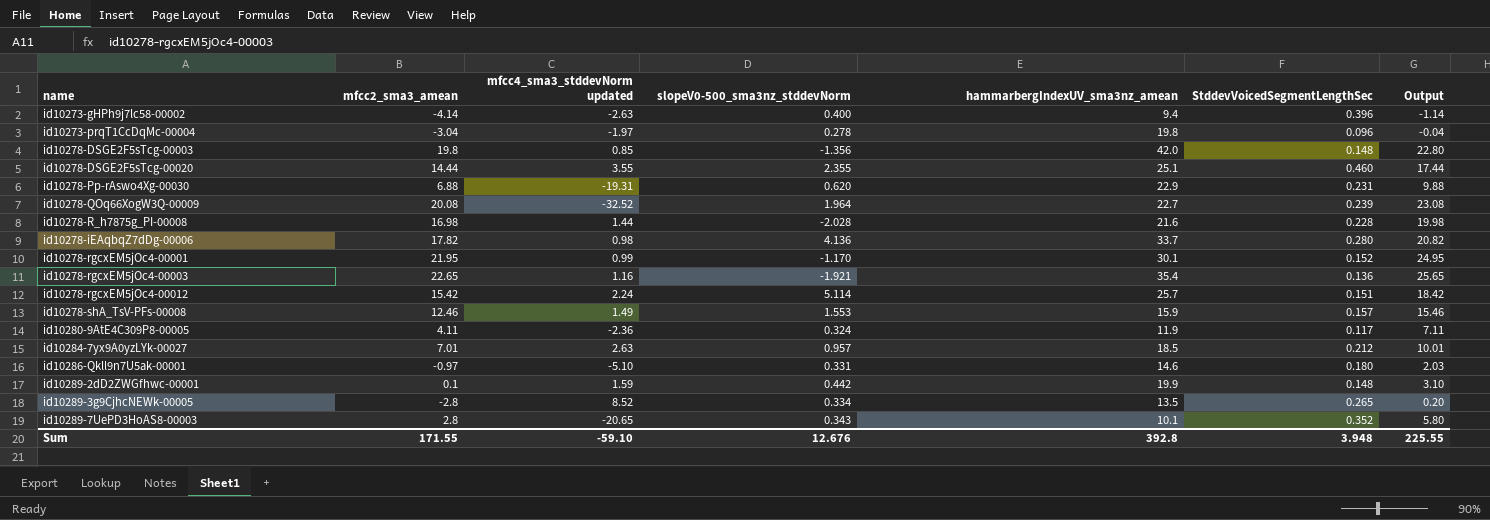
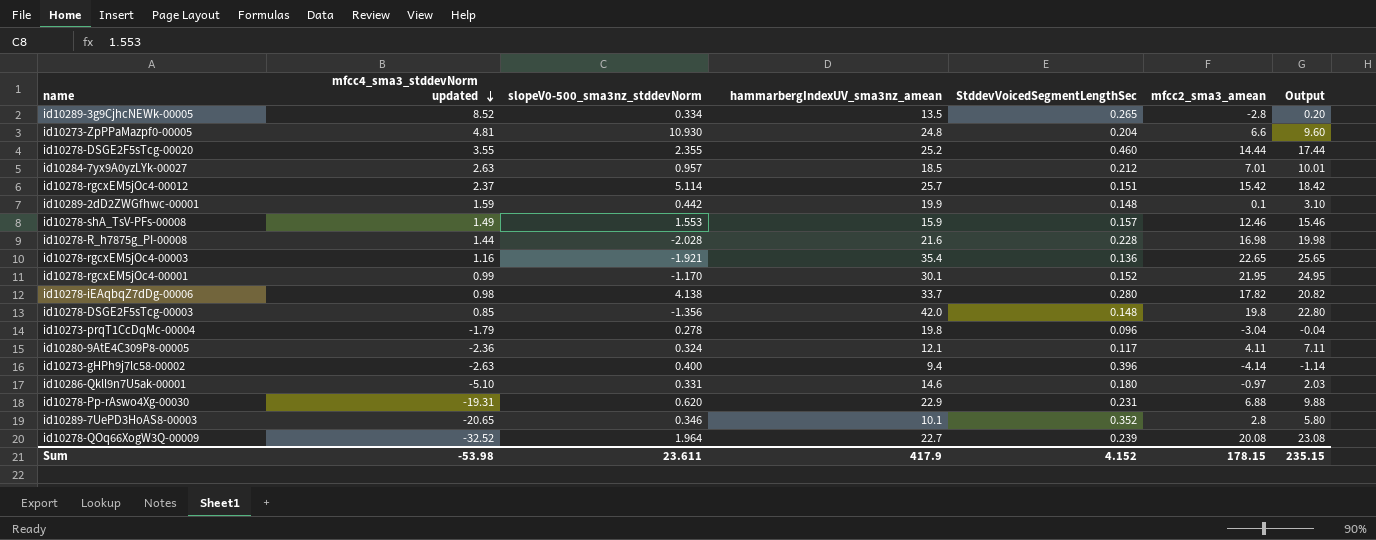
row order: none -> mfcc4_sma3_stddevNorm updated descending
column mfcc2_sma3_amean | position: 2 -> 6
row id10273-ZpPPaMazpf0-00005: none -> 4.81 | 10.930 | 24.8 | 0.204 | 6.6 | 9.60
id10278-DSGE2F5sTcg-00020 | hammarbergIndexUV_sma3nz_amean: 25.1 -> 25.2
id10278-rgcxEM5jOc4-00012 | mfcc4_sma3_stddevNorm updated: 2.24 -> 2.37
id10278-iEAqbqZ7dDg-00006 | slopeV0-500_sma3nz_stddevNorm: 4.136 -> 4.138
id10273-prqT1CcDqMc-00004 | mfcc4_sma3_stddevNorm updated: -1.97 -> -1.79
id10280-9AtE4C309P8-00005 | hammarbergIndexUV_sma3nz_amean: 11.9 -> 12.1
id10289-7UePD3HoAS8-00003 | slopeV0-500_sma3nz_stddevNorm: 0.343 -> 0.346
Sum | mfcc4_sma3_stddevNorm updated: -59.10 -> -53.98
Sum | slopeV0-500_sma3nz_stddevNorm: 12.676 -> 23.611
Sum | hammarbergIndexUV_sma3nz_amean: 392.8 -> 417.9
Sum | StddevVoicedSegmentLengthSec: 3.948 -> 4.152
Sum | mfcc2_sma3_amean: 171.55 -> 178.15
Sum | Output: 225.55 -> 235.15

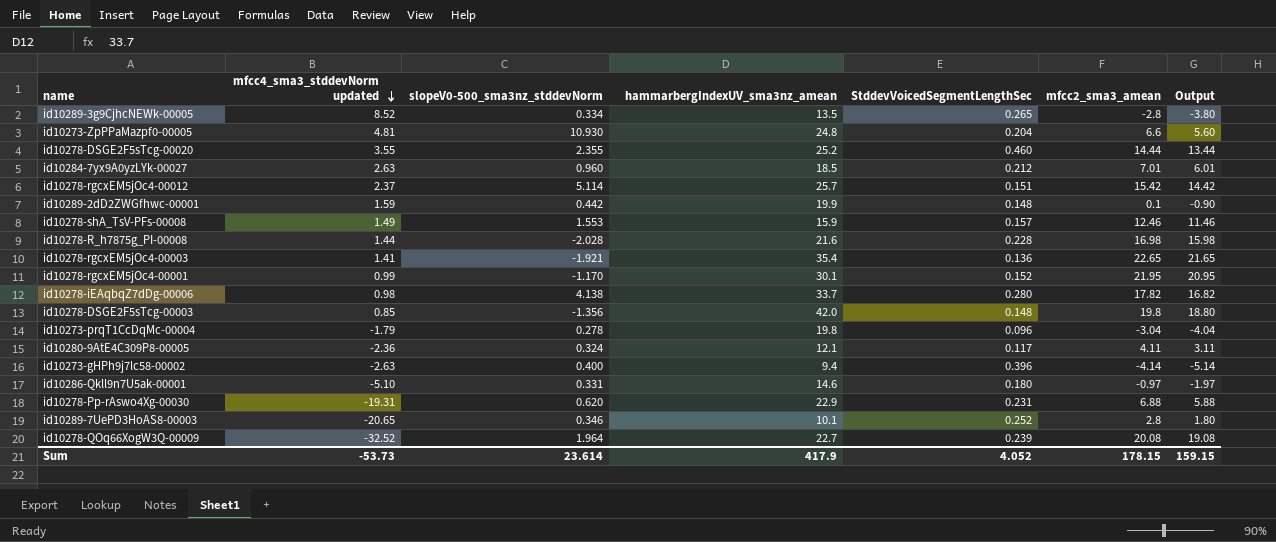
column Output | formula: [mfcc2_sma3_amean] + 3 -> [mfcc2_sma3_amean] - 1
id10284-7yx9A0yzLYk-00027 | slopeV0-500_sma3nz_stddevNorm: 0.957 -> 0.960
id10278-rgcxEM5jOc4-00003 | mfcc4_sma3_stddevNorm updated: 1.16 -> 1.41
id10289-7UePD3HoAS8-00003 | StddevVoicedSegmentLengthSec: 0.352 -> 0.252
Sum | mfcc4_sma3_stddevNorm updated: -53.98 -> -53.73
Sum | slopeV0-500_sma3nz_stddevNorm: 23.611 -> 23.614
Sum | StddevVoicedSegmentLengthSec: 4.152 -> 4.052
Sum | Output: 235.15 -> 159.15

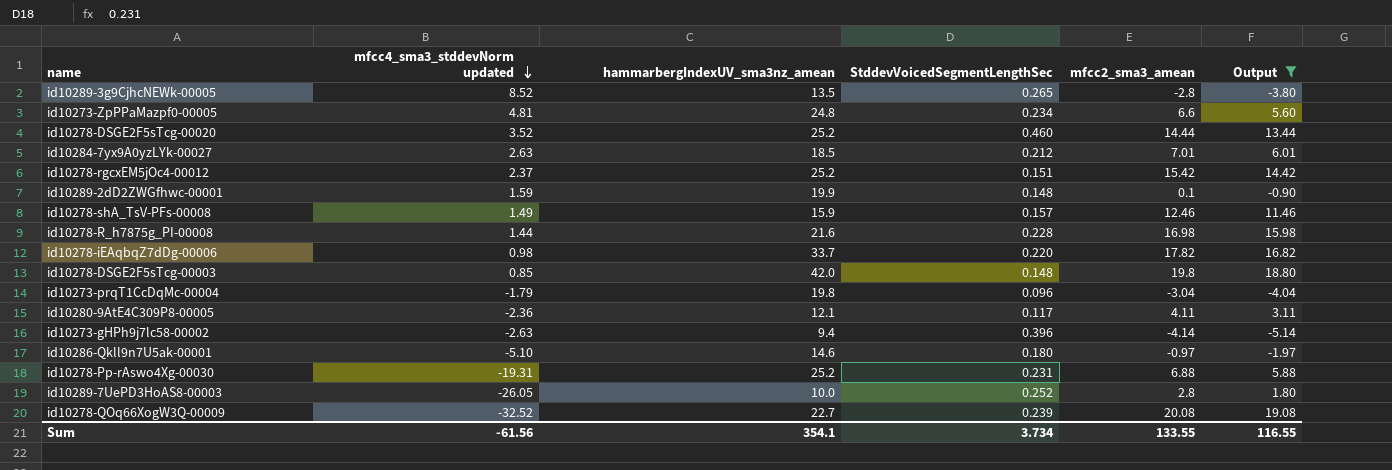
filter: none -> Output <= 19.08
column slopeV0-500_sma3nz_stddevNorm | position: 3 -> none
id10273-ZpPPaMazpf0-00005 | StddevVoicedSegmentLengthSec: 0.204 -> 0.234
id10278-DSGE2F5sTcg-00020 | mfcc4_sma3_stddevNorm updated: 3.55 -> 3.52
id10278-rgcxEM5jOc4-00012 | hammarbergIndexUV_sma3nz_amean: 25.7 -> 25.2
id10278-iEAqbqZ7dDg-00006 | StddevVoicedSegmentLengthSec: 0.280 -> 0.220
id10278-Pp-rAswo4Xg-00030 | hammarbergIndexUV_sma3nz_amean: 22.9 -> 25.2
id10289-7UePD3HoAS8-00003 | mfcc4_sma3_stddevNorm updated: -20.65 -> -26.05
id10289-7UePD3HoAS8-00003 | hammarbergIndexUV_sma3nz_amean: 10.1 -> 10.0
Sum | mfcc4_sma3_stddevNorm updated: -53.73 -> -61.56
Sum | hammarbergIndexUV_sma3nz_amean: 417.9 -> 354.1
Sum | StddevVoicedSegmentLengthSec: 4.052 -> 3.734
Sum | mfcc2_sma3_amean: 178.15 -> 133.55
Sum | Output: 159.15 -> 116.55

